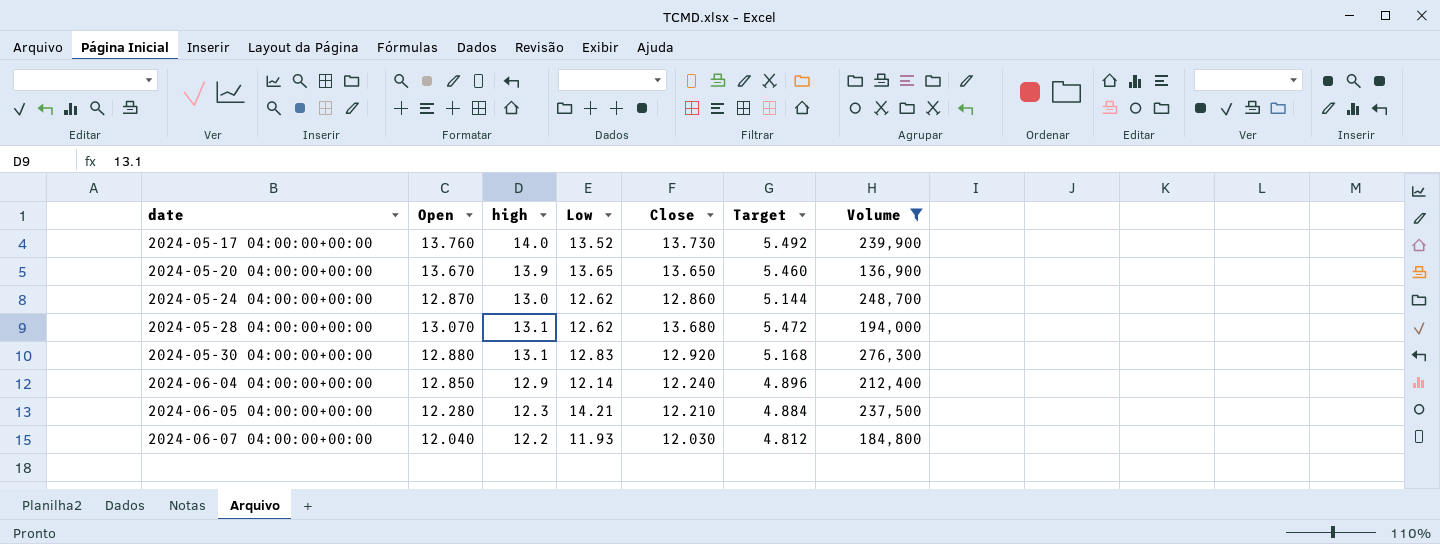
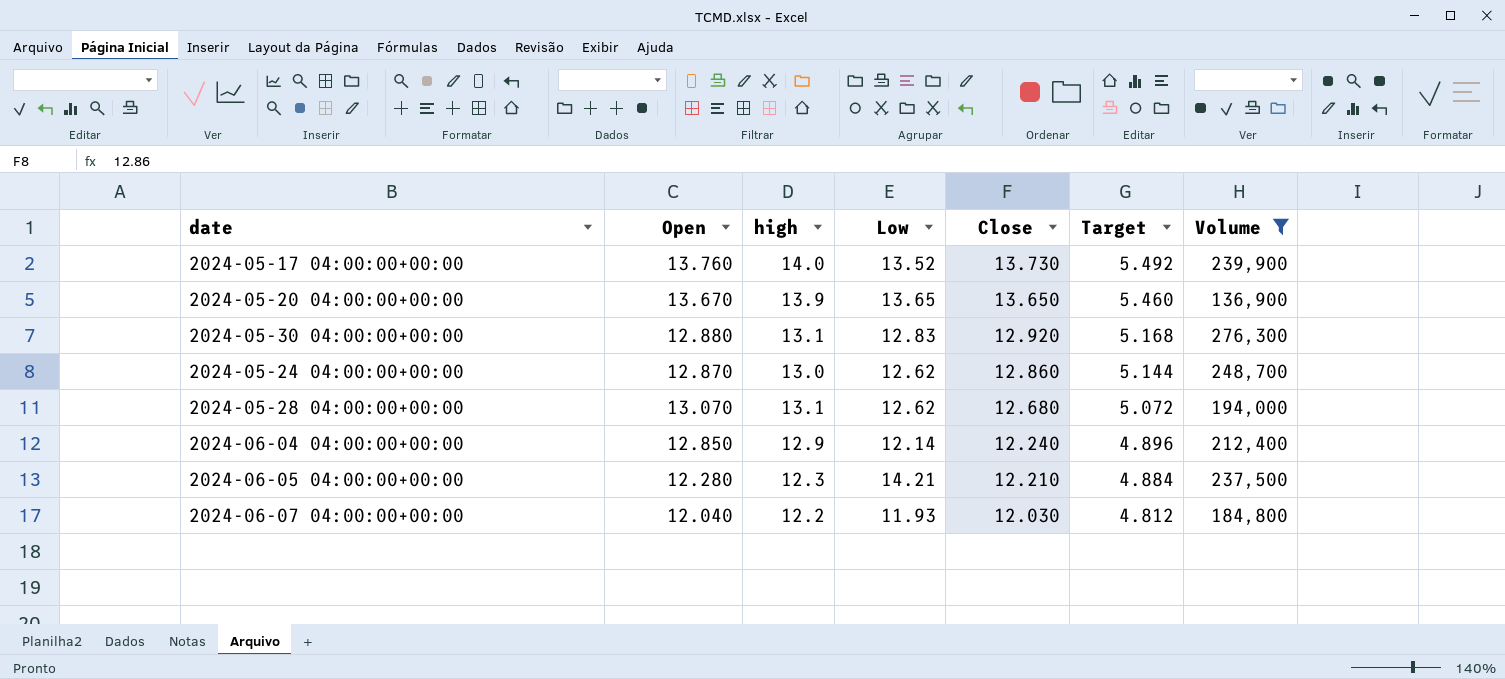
row order: date ascending -> Close descending
2024-05-28 04:00:00+00:00 | Close: 13.680 -> 12.680
2024-05-28 04:00:00+00:00 | Target: 5.472 -> 5.072

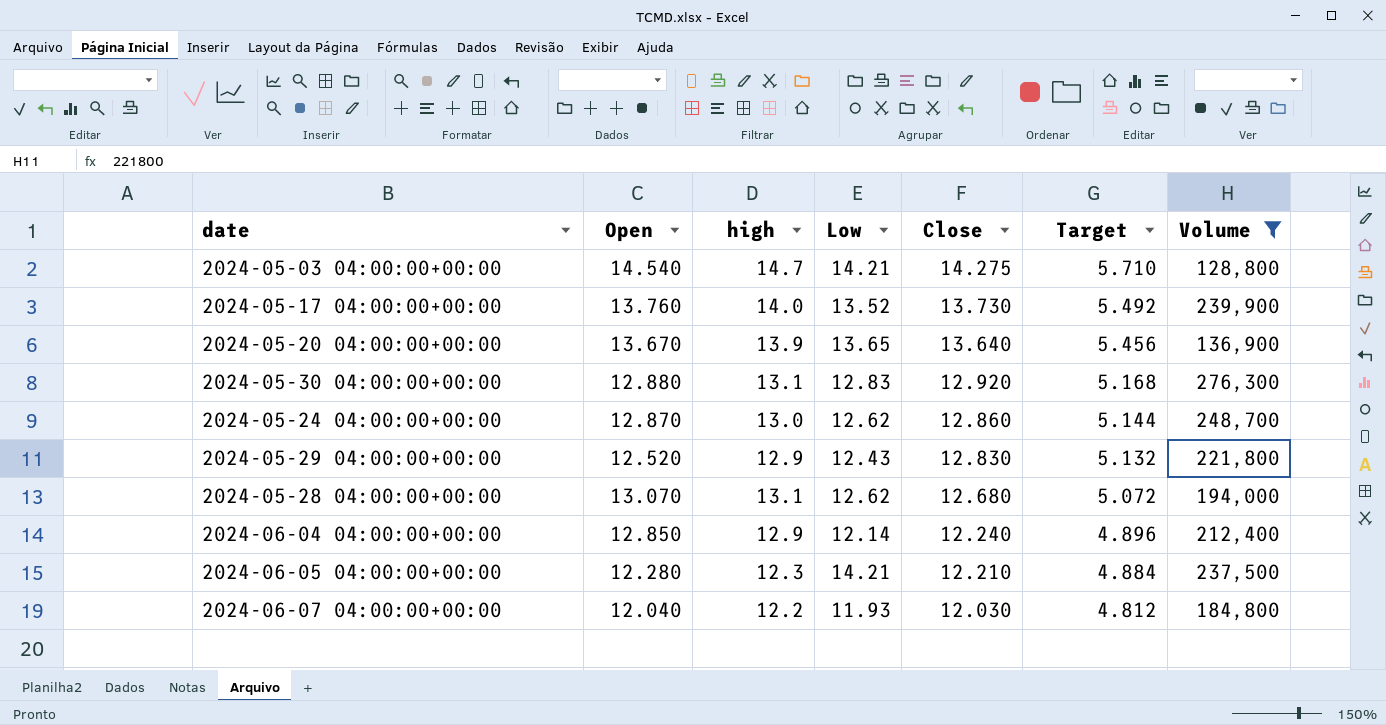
row 2024-05-03 04:00:00+00:00: none -> 14.540 | 14.7 | 14.21 | 14.275 | 5.710 | 128,800
2024-05-20 04:00:00+00:00 | Close: 13.650 -> 13.640
2024-05-20 04:00:00+00:00 | Target: 5.460 -> 5.456
row 2024-05-29 04:00:00+00:00: none -> 12.520 | 12.9 | 12.43 | 12.830 | 5.132 | 221,800

